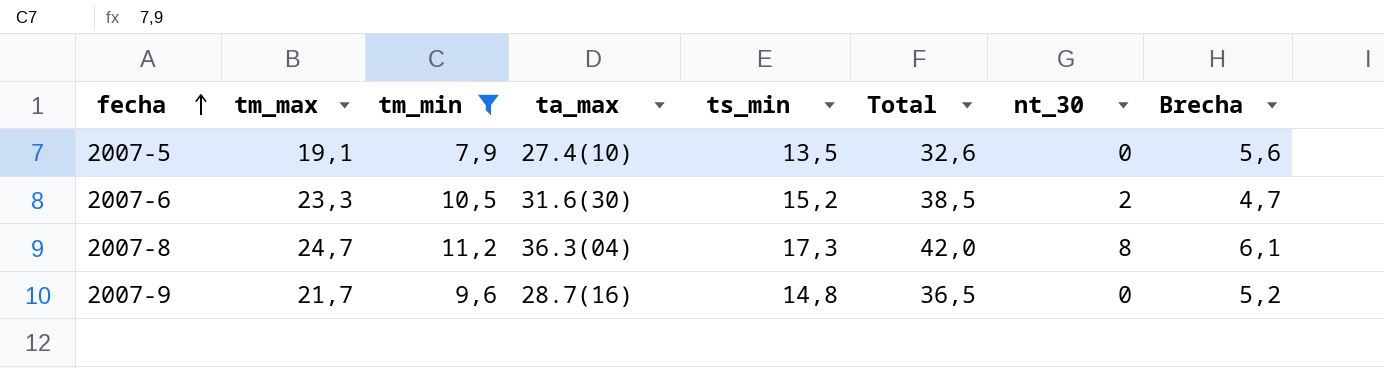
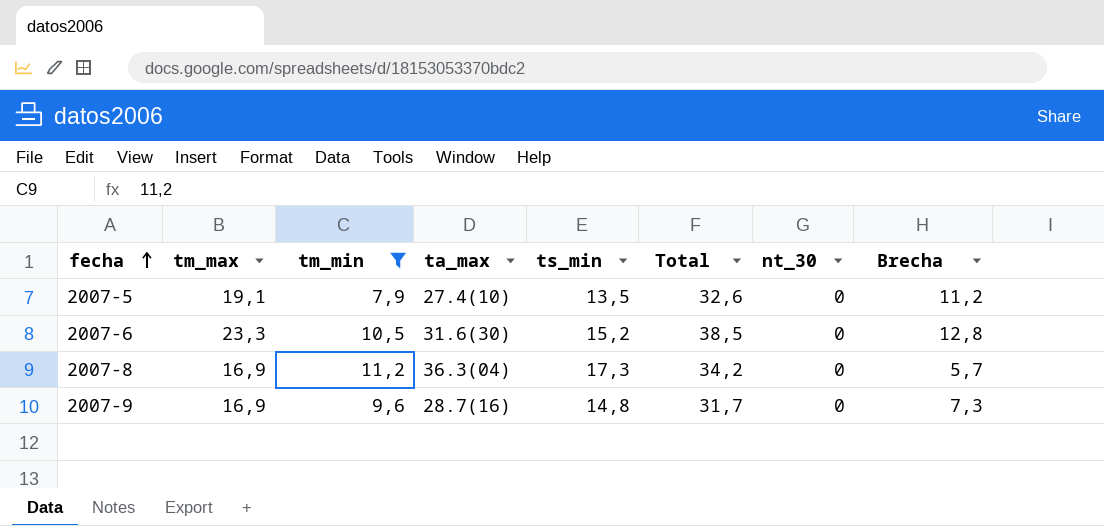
column Brecha | formula: [ts_min] - [tm_min] -> [tm_max] - [tm_min]
2007-6 | nt_30: 2 -> 0
2007-8 | tm_max: 24,7 -> 16,9
2007-8 | Total: 42,0 -> 34,2
2007-8 | nt_30: 8 -> 0
2007-9 | tm_max: 21,7 -> 16,9
2007-9 | Total: 36,5 -> 31,7

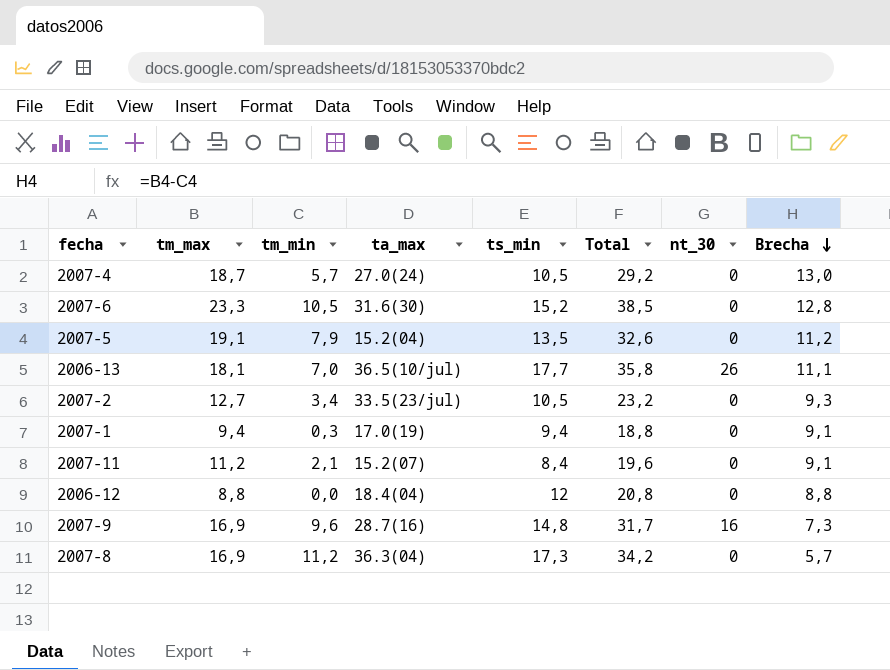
filter: tm_min >= 7,9 -> none
row order: fecha ascending -> Brecha descending
2007-5 | ta_max: 27.4(10) -> 15.2(04)
2007-9 | nt_30: 0 -> 16

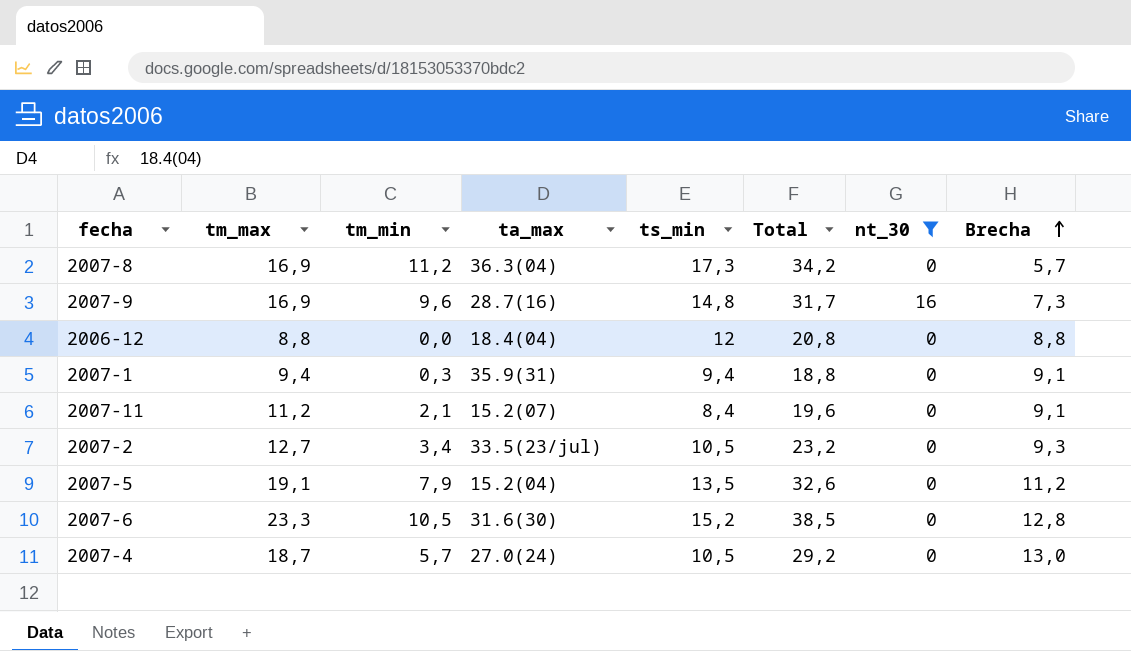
filter: none -> nt_30 != 26
row order: Brecha descending -> Brecha ascending
2007-1 | ta_max: 17.0(19) -> 35.9(31)

